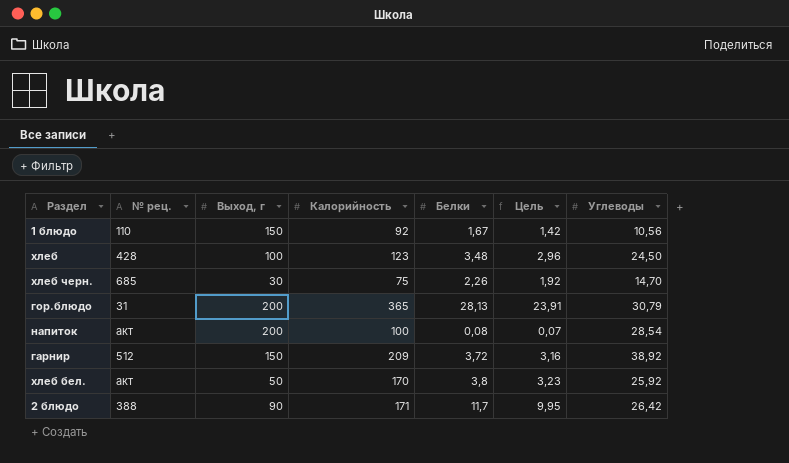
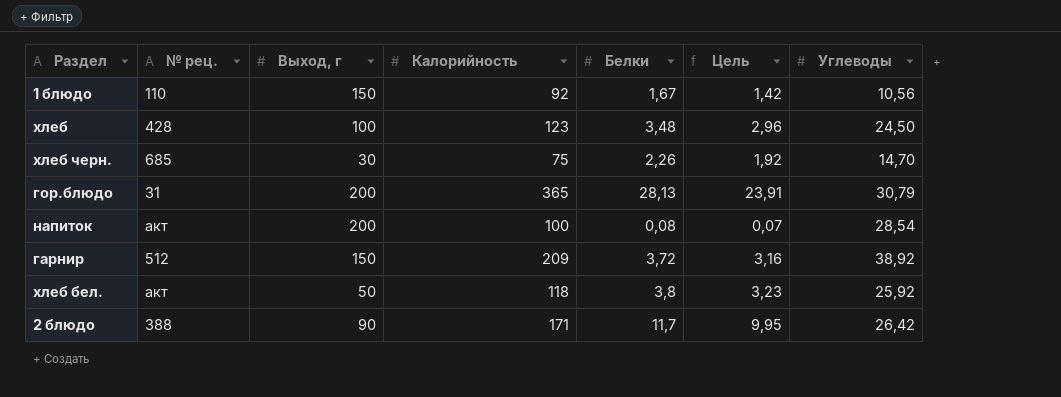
хлеб бел. | Калорийность: 170 -> 118

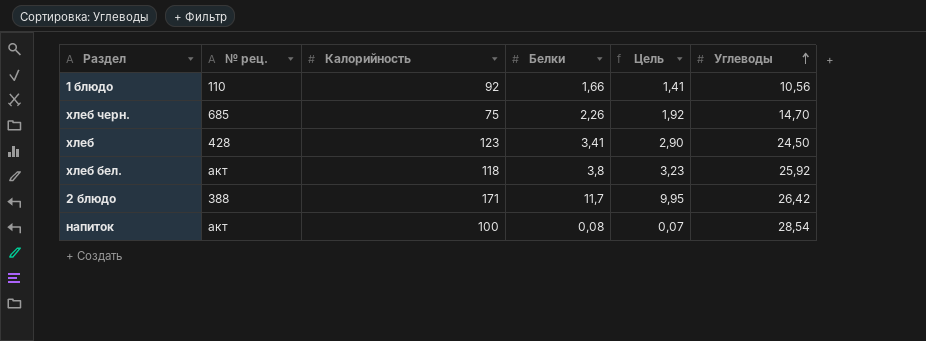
row order: none -> Углеводы ascending
column Выход, г | position: 3 -> none
row гор.блюдо: 31 | 200 | 365 | 28,13 | 23,91 | 30,79 -> none
row гарнир: 512 | 150 | 209 | 3,72 | 3,16 | 38,92 -> none
1 блюдо | Белки: 1,67 -> 1,66
1 блюдо | Цель: 1,42 -> 1,41
хлеб | Белки: 3,48 -> 3,41
хлеб | Цель: 2,96 -> 2,90

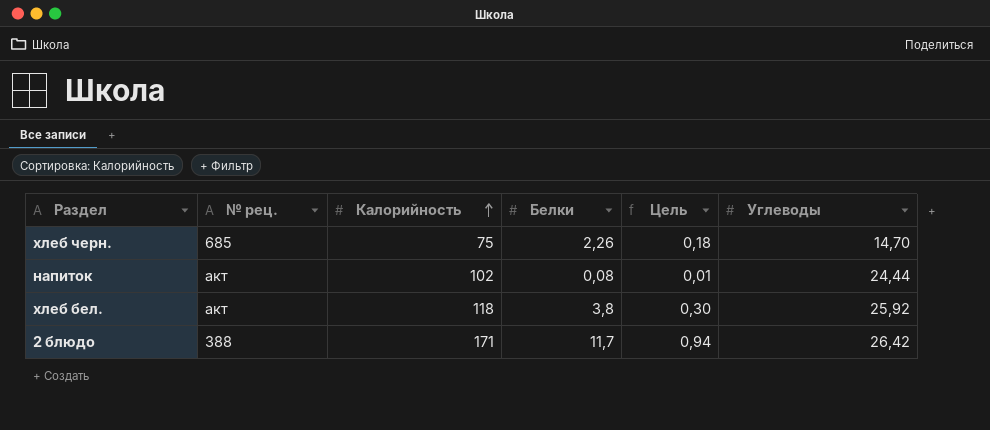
row order: Углеводы ascending -> Калорийность ascending
column Цель | formula: [Белки] * 0,85 -> [Белки] * 0,08
row 1 блюдо: 110 | 92 | 1,66 | 1,41 | 10,56 -> none
row хлеб: 428 | 123 | 3,41 | 2,90 | 24,50 -> none
напиток | Калорийность: 100 -> 102
напиток | Углеводы: 28,54 -> 24,44

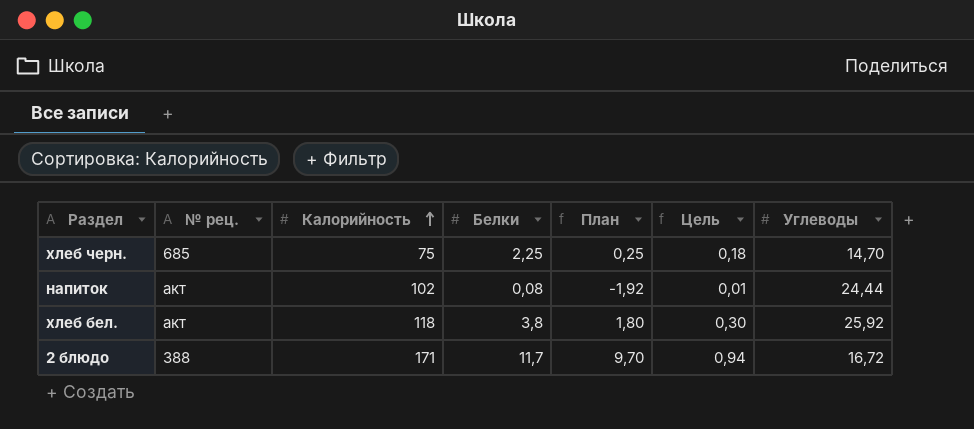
column План | formula: none -> [Белки] - 2
хлеб черн. | Белки: 2,26 -> 2,25
2 блюдо | Углеводы: 26,42 -> 16,72

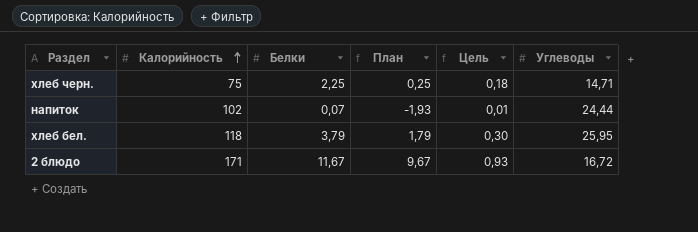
column № рец. | position: 2 -> none
хлеб черн. | Углеводы: 14,70 -> 14,71
напиток | Белки: 0,08 -> 0,07
напиток | План: -1,92 -> -1,93
хлеб бел. | Белки: 3,8 -> 3,79
хлеб бел. | План: 1,80 -> 1,79
хлеб бел. | Углеводы: 25,92 -> 25,95
2 блюдо | Белки: 11,7 -> 11,67
2 блюдо | План: 9,70 -> 9,67
2 блюдо | Цель: 0,94 -> 0,93

